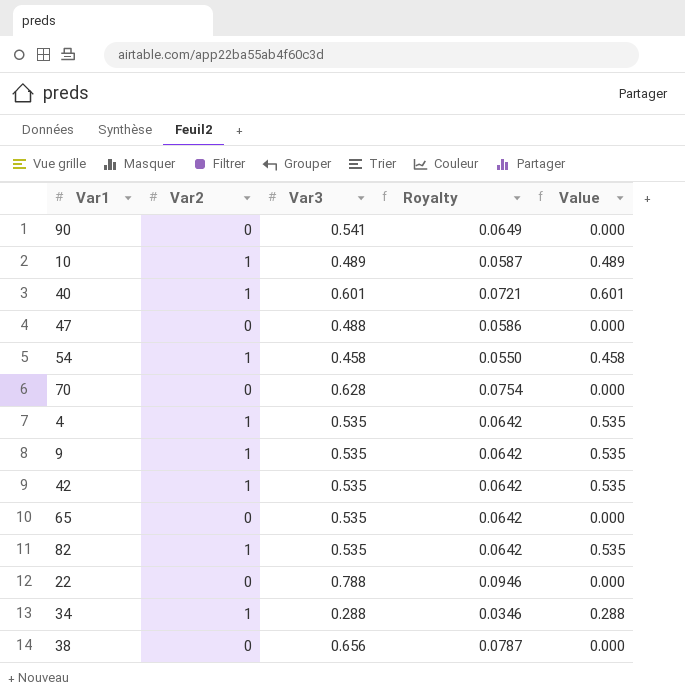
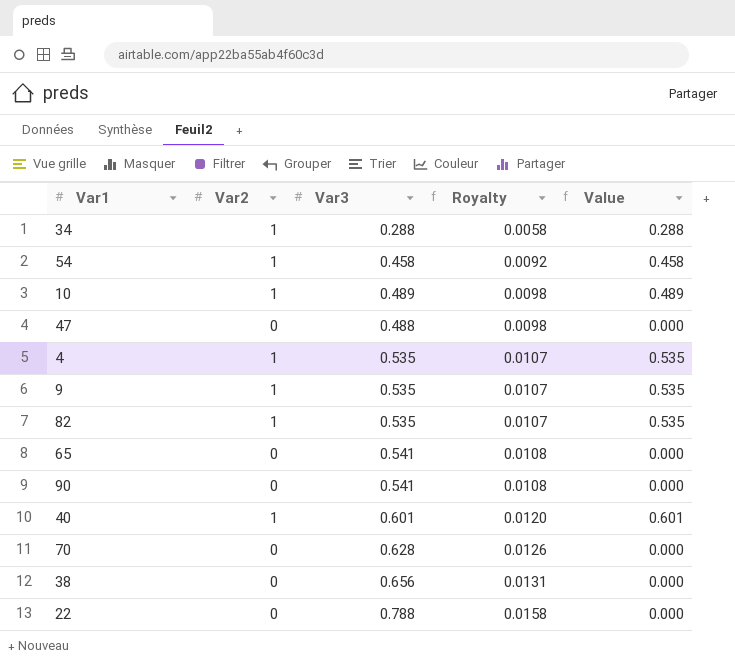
row order: none -> Royalty ascending
column Royalty | formula: [Var3] * 0.12 -> [Var3] * 0.02
row 42: 1 | 0.535 | 0.0642 | 0.535 -> none
65 | Var3: 0.535 -> 0.541

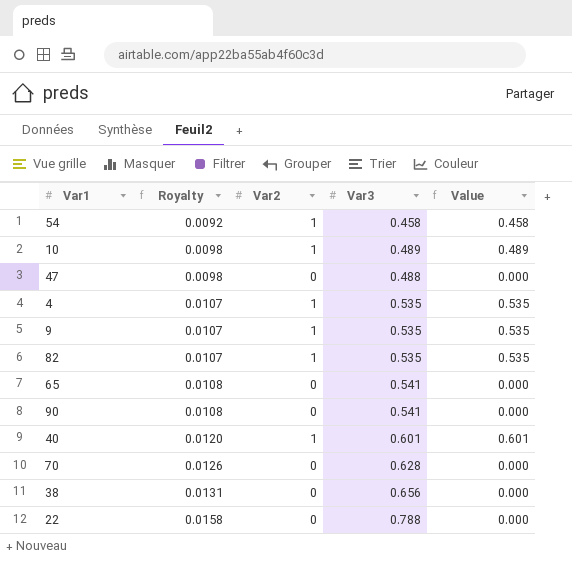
column Royalty | position: 4 -> 2
row 34: 1 | 0.288 | 0.0058 | 0.288 -> none

